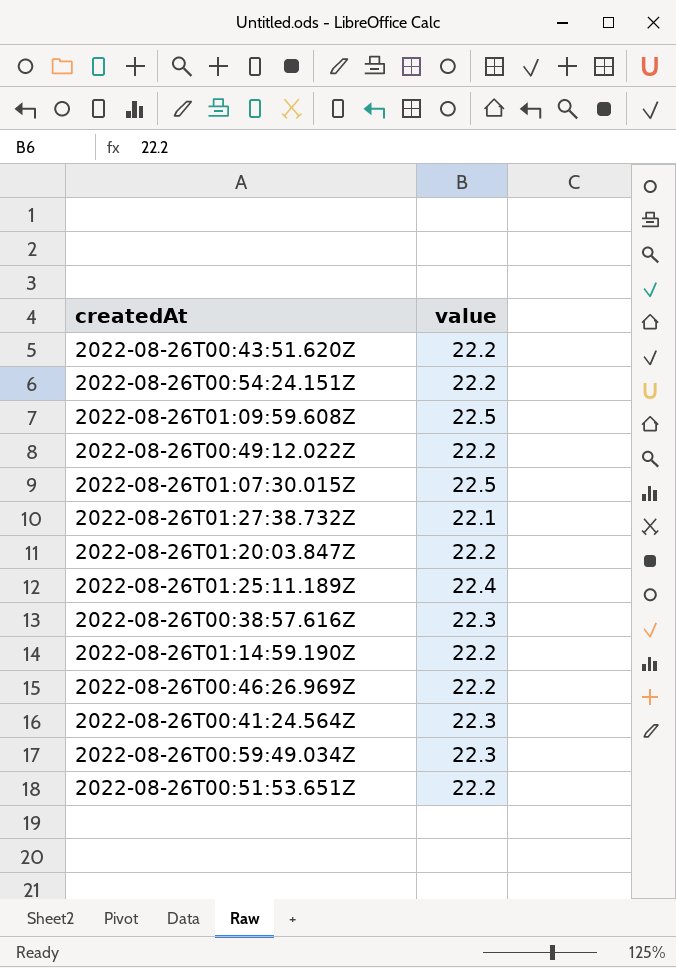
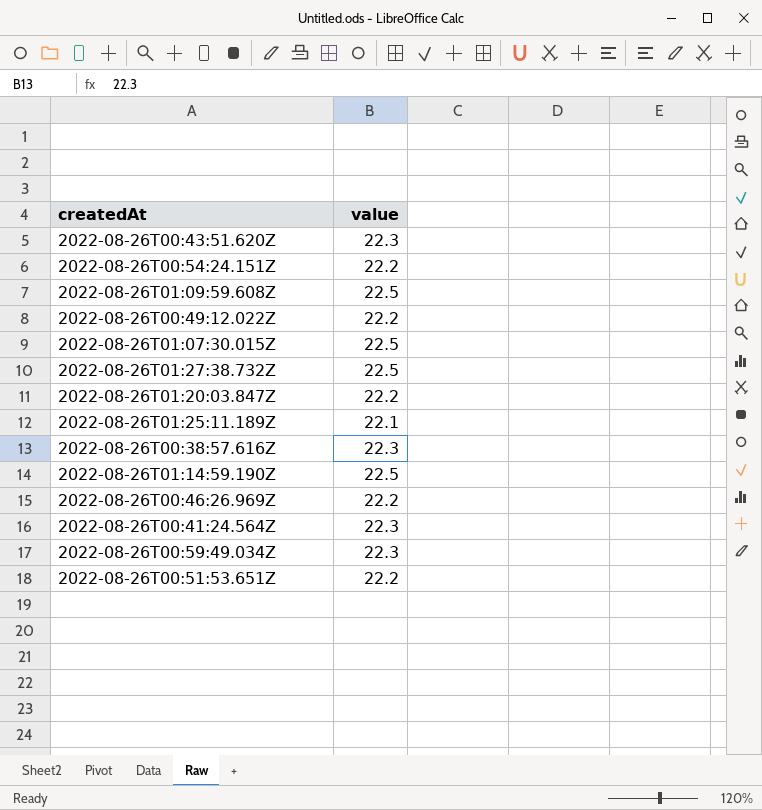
2022-08-26T00:43:51.620Z | value: 22.2 -> 22.3
2022-08-26T01:27:38.732Z | value: 22.1 -> 22.5
2022-08-26T01:25:11.189Z | value: 22.4 -> 22.1
2022-08-26T01:14:59.190Z | value: 22.2 -> 22.5

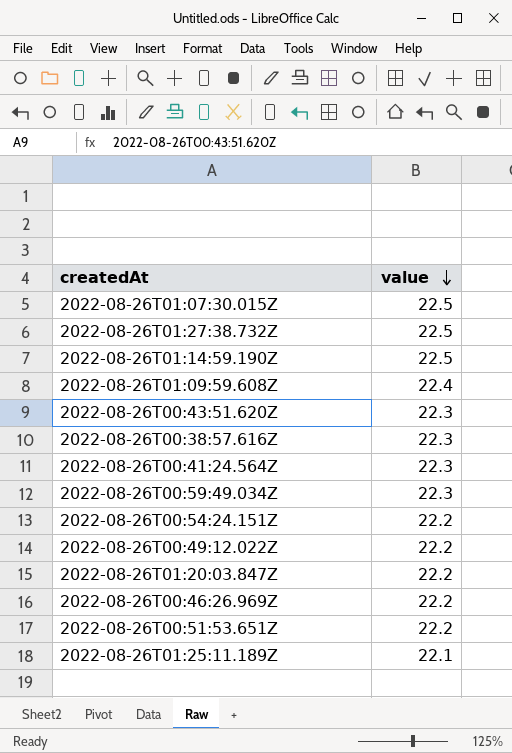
row order: none -> value descending
2022-08-26T01:09:59.608Z | value: 22.5 -> 22.4

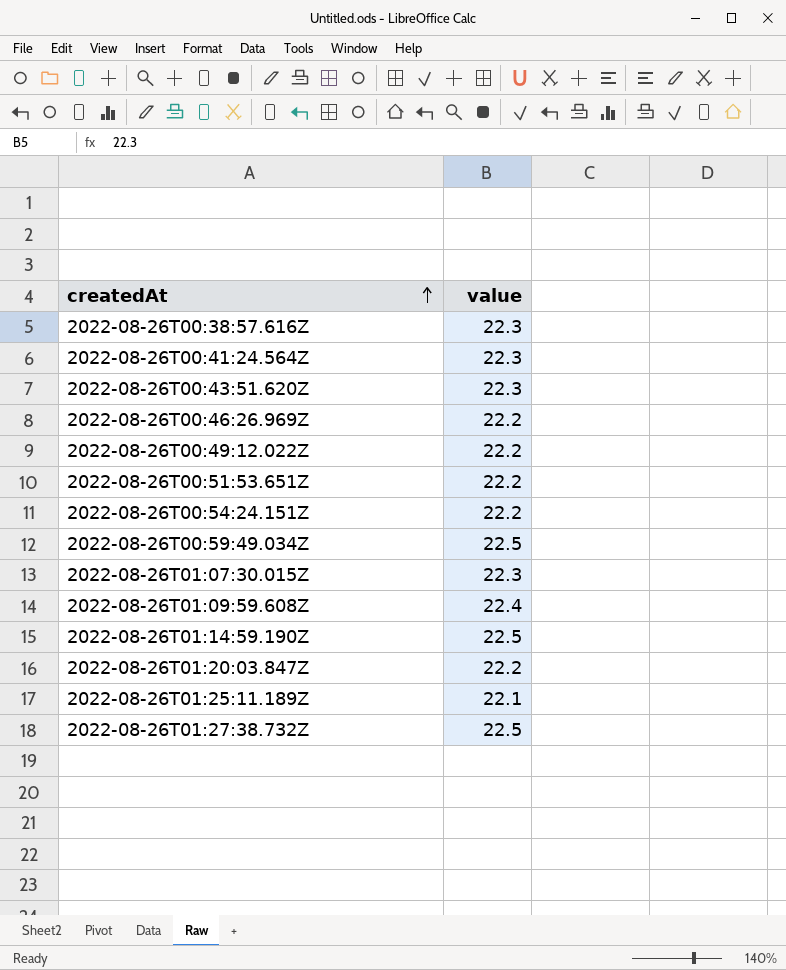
row order: value descending -> createdAt ascending
2022-08-26T00:59:49.034Z | value: 22.3 -> 22.5
2022-08-26T01:07:30.015Z | value: 22.5 -> 22.3

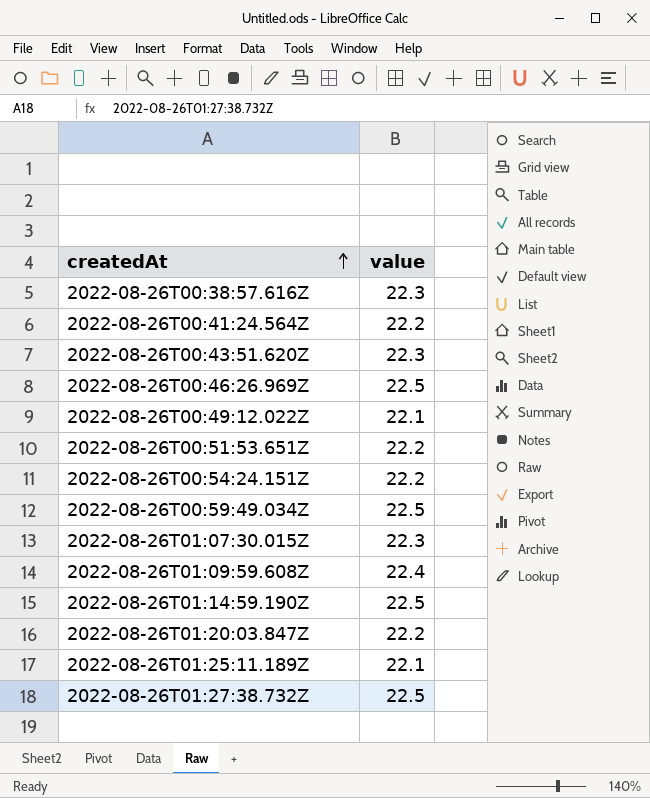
2022-08-26T00:41:24.564Z | value: 22.3 -> 22.2
2022-08-26T00:46:26.969Z | value: 22.2 -> 22.5
2022-08-26T00:49:12.022Z | value: 22.2 -> 22.1

